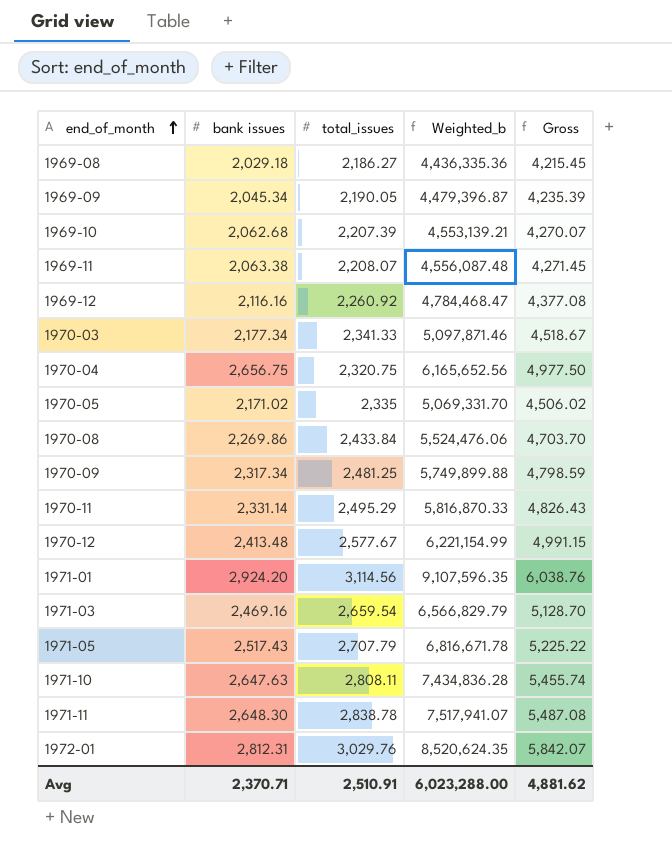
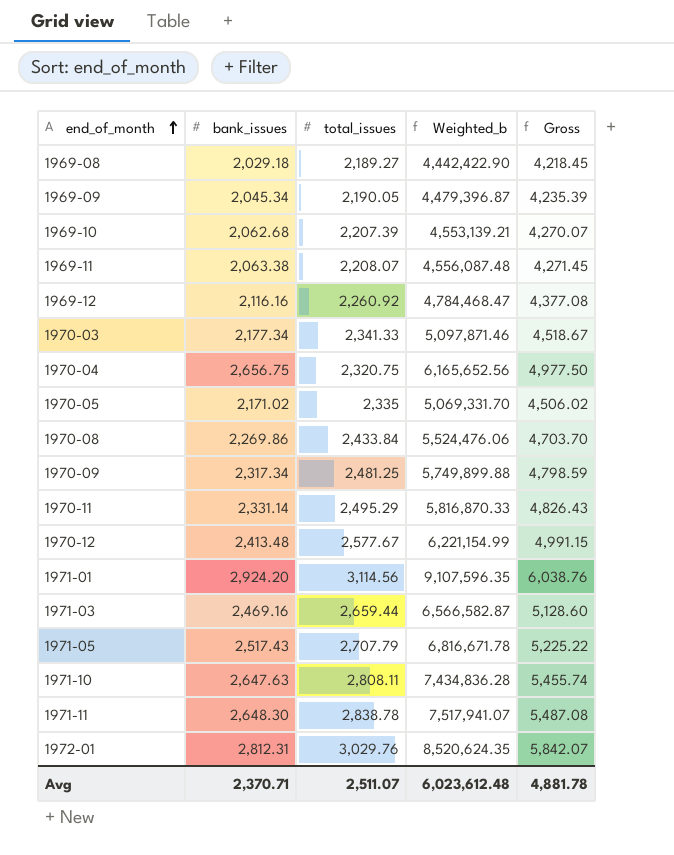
column name: bank issues -> bank_issues
1969-08 | total_issues: 2,186.27 -> 2,189.27
1969-08 | Weighted_b: 4,436,335.36 -> 4,442,422.90
1969-08 | Gross: 4,215.45 -> 4,218.45
1971-03 | total_issues: 2,659.54 -> 2,659.44
1971-03 | Weighted_b: 6,566,829.79 -> 6,566,582.87
1971-03 | Gross: 5,128.70 -> 5,128.60
Avg | total_issues: 2,510.91 -> 2,511.07
Avg | Weighted_b: 6,023,288.00 -> 6,023,612.48
Avg | Gross: 4,881.62 -> 4,881.78

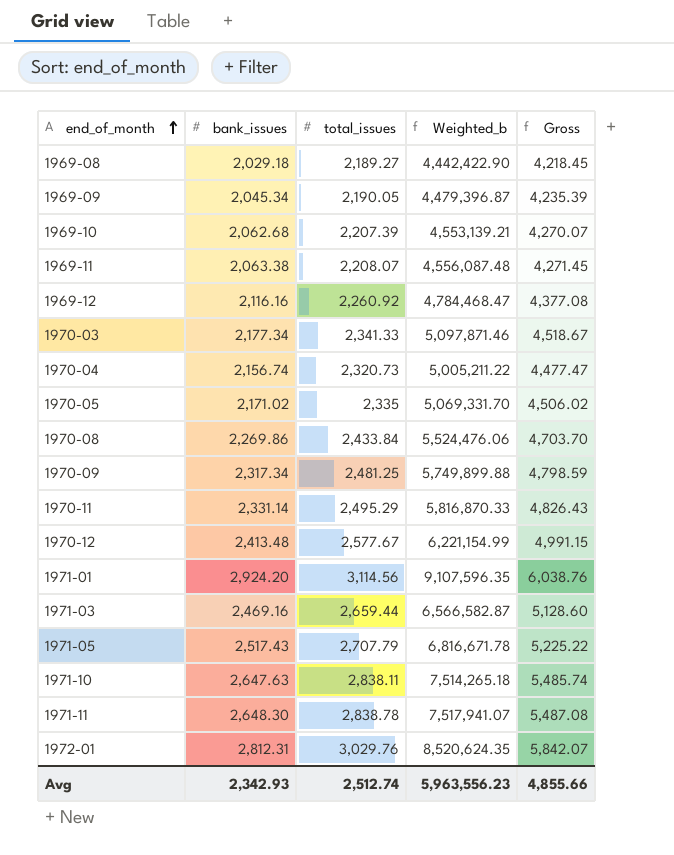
1970-04 | bank_issues: 2,656.75 -> 2,156.74
1970-04 | total_issues: 2,320.75 -> 2,320.73
1970-04 | Weighted_b: 6,165,652.56 -> 5,005,211.22
1970-04 | Gross: 4,977.50 -> 4,477.47
1971-10 | total_issues: 2,808.11 -> 2,838.11
1971-10 | Weighted_b: 7,434,836.28 -> 7,514,265.18
1971-10 | Gross: 5,455.74 -> 5,485.74
Avg | bank_issues: 2,370.71 -> 2,342.93
Avg | total_issues: 2,511.07 -> 2,512.74
Avg | Weighted_b: 6,023,612.48 -> 5,963,556.23
Avg | Gross: 4,881.78 -> 4,855.66

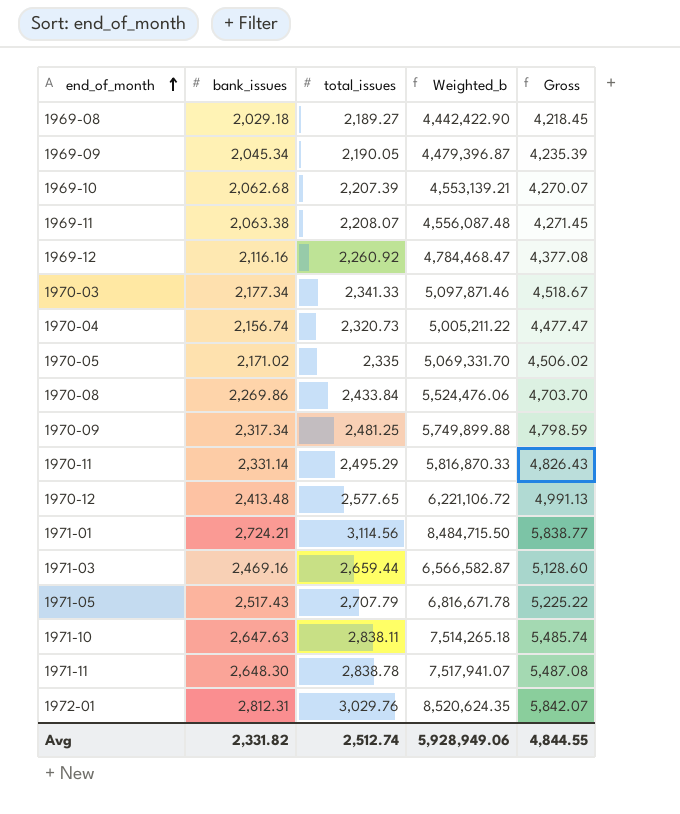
1970-12 | total_issues: 2,577.67 -> 2,577.65
1970-12 | Weighted_b: 6,221,154.99 -> 6,221,106.72
1970-12 | Gross: 4,991.15 -> 4,991.13
1971-01 | bank_issues: 2,924.20 -> 2,724.21
1971-01 | Weighted_b: 9,107,596.35 -> 8,484,715.50
1971-01 | Gross: 6,038.76 -> 5,838.77
Avg | bank_issues: 2,342.93 -> 2,331.82
Avg | Weighted_b: 5,963,556.23 -> 5,928,949.06
Avg | Gross: 4,855.66 -> 4,844.55

